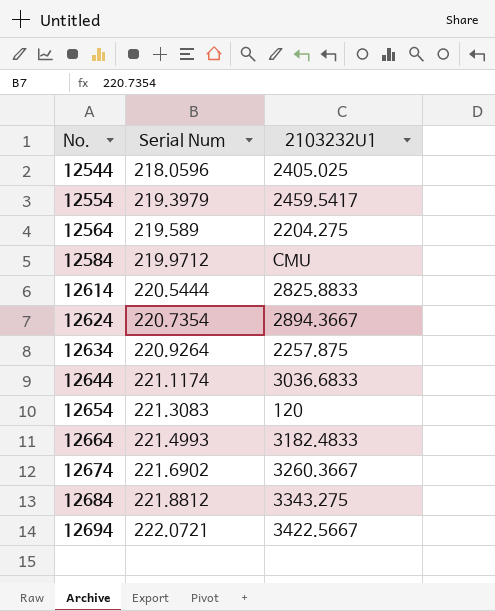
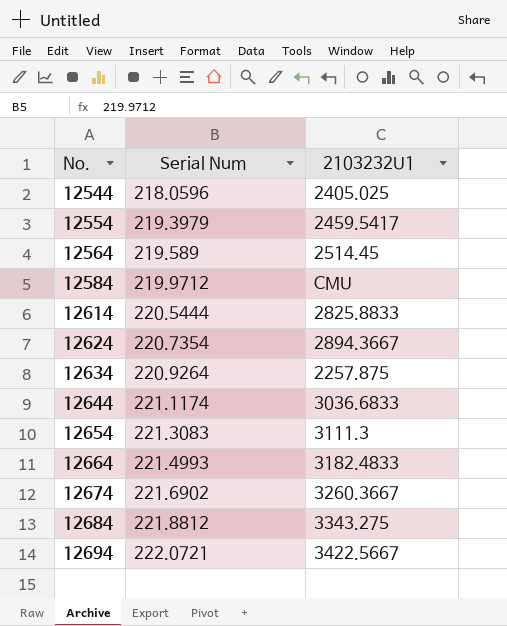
12564 | 2103232U1: 2204.275 -> 2514.45
12654 | 2103232U1: 120 -> 3111.3

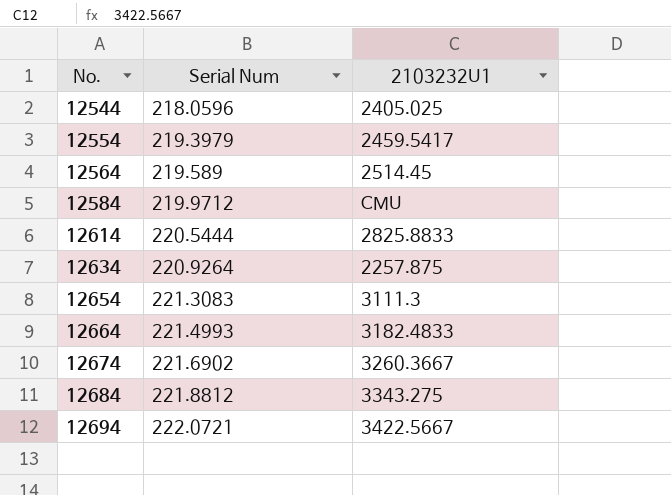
row 12624: 220.7354 | 2894.3667 -> none
row 12644: 221.1174 | 3036.6833 -> none

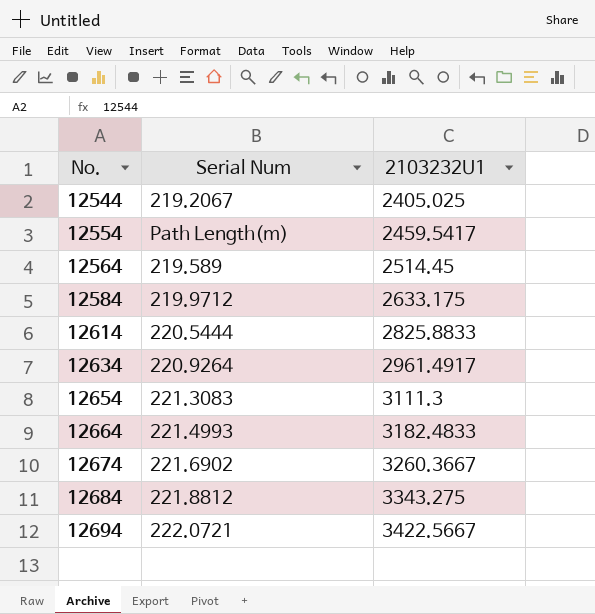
12544 | Serial Num: 218.0596 -> 219.2067
12554 | Serial Num: 219.3979 -> Path Length(m)
12584 | 2103232U1: CMU -> 2633.175
12634 | 2103232U1: 2257.875 -> 2961.4917

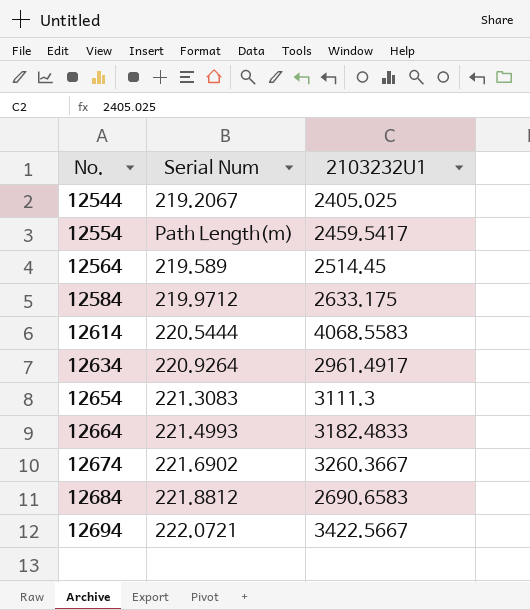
12614 | 2103232U1: 2825.8833 -> 4068.5583
12684 | 2103232U1: 3343.275 -> 2690.6583

